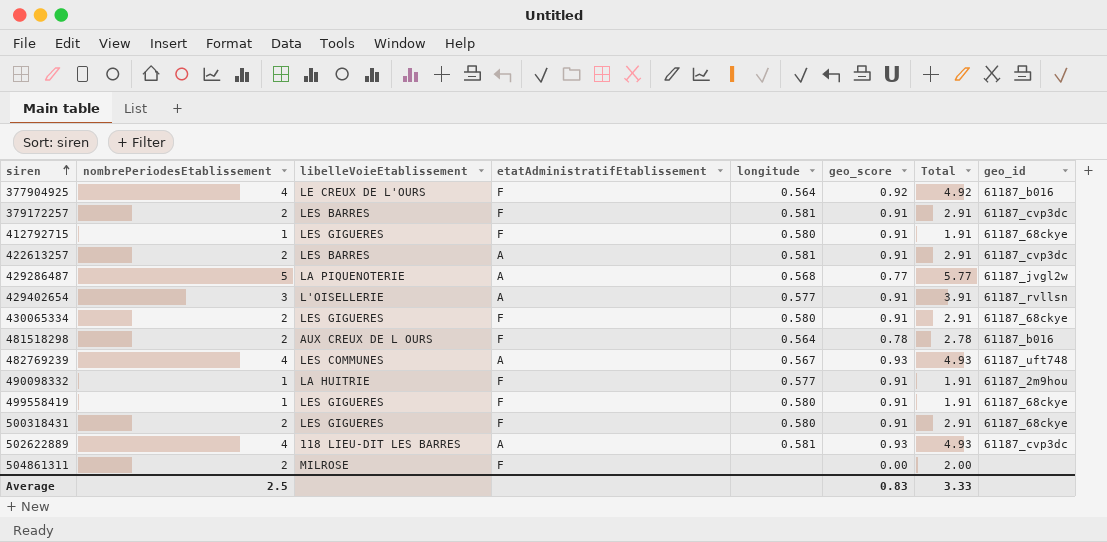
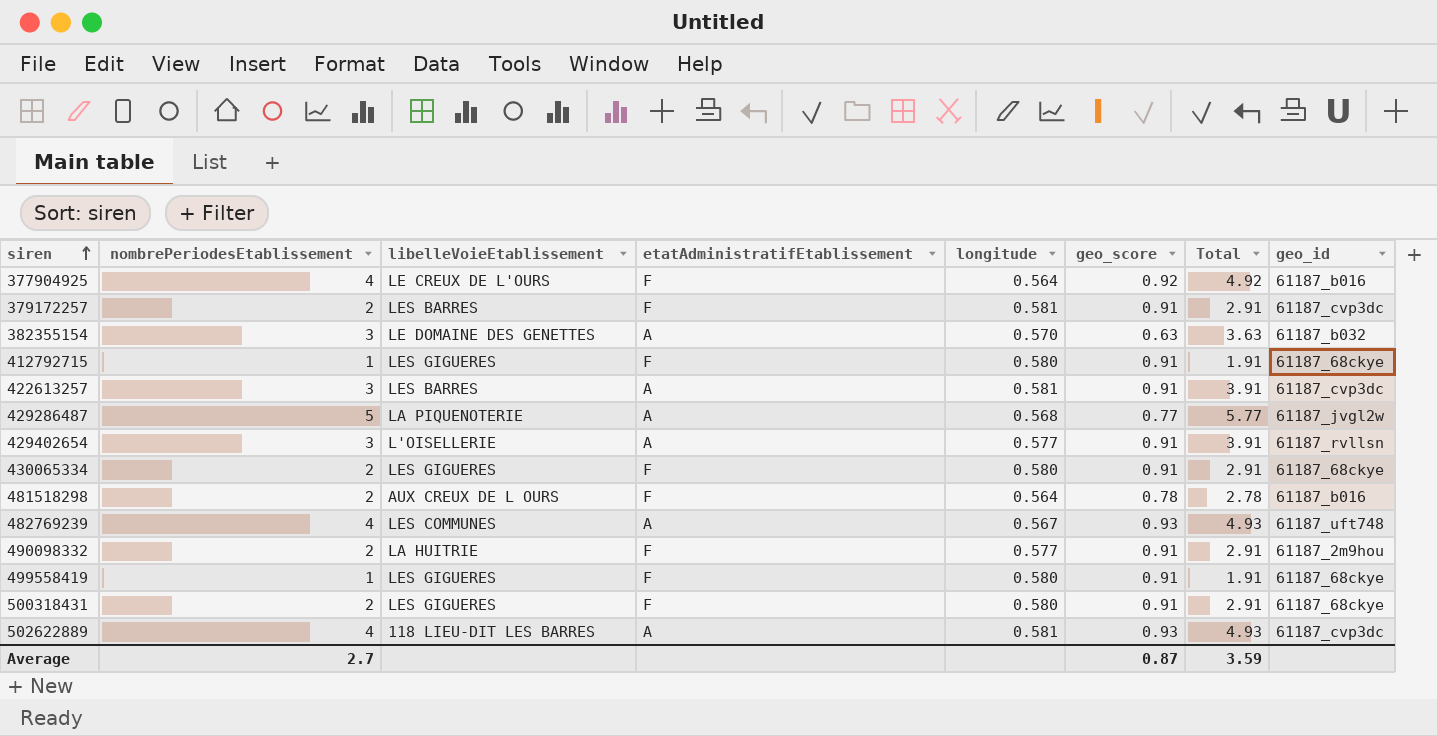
row 504861311: 2 | MILROSE | F | none | 0.00 | 2.00 | none -> none
row 382355154: none -> 3 | LE DOMAINE DES GENETTES | A | 0.570 | 0.63 | 3.63 | 61187_b032
422613257 | nombrePeriodesEtablissement: 2 -> 3
422613257 | Total: 2.91 -> 3.91
490098332 | nombrePeriodesEtablissement: 1 -> 2
490098332 | Total: 1.91 -> 2.91
Average | nombrePeriodesEtablissement: 2.5 -> 2.7
Average | geo_score: 0.83 -> 0.87
Average | Total: 3.33 -> 3.59

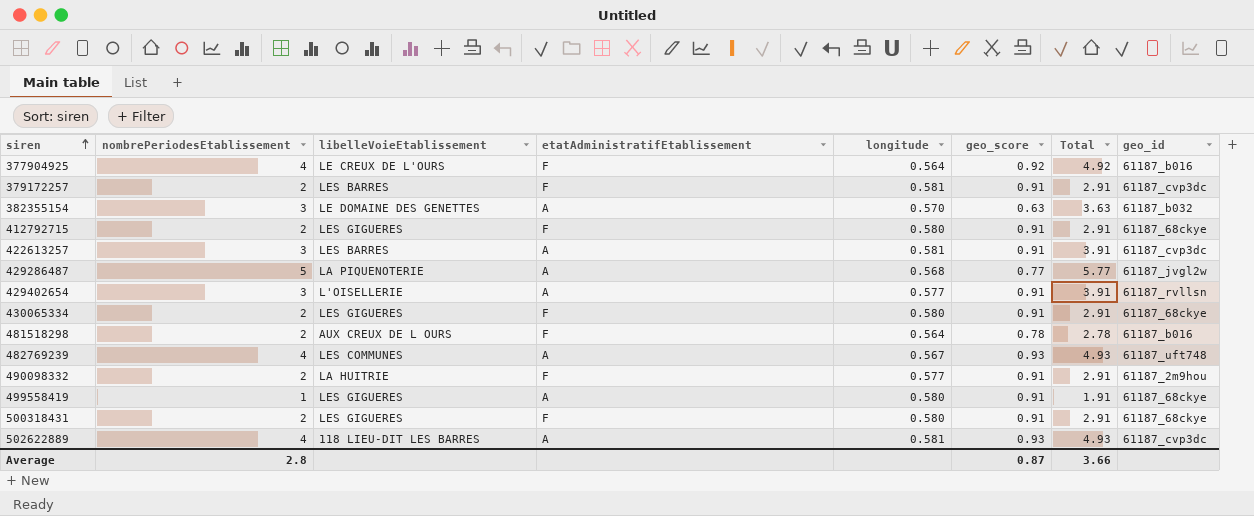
412792715 | nombrePeriodesEtablissement: 1 -> 2
412792715 | Total: 1.91 -> 2.91
499558419 | etatAdministratifEtablissement: F -> A
Average | nombrePeriodesEtablissement: 2.7 -> 2.8
Average | Total: 3.59 -> 3.66

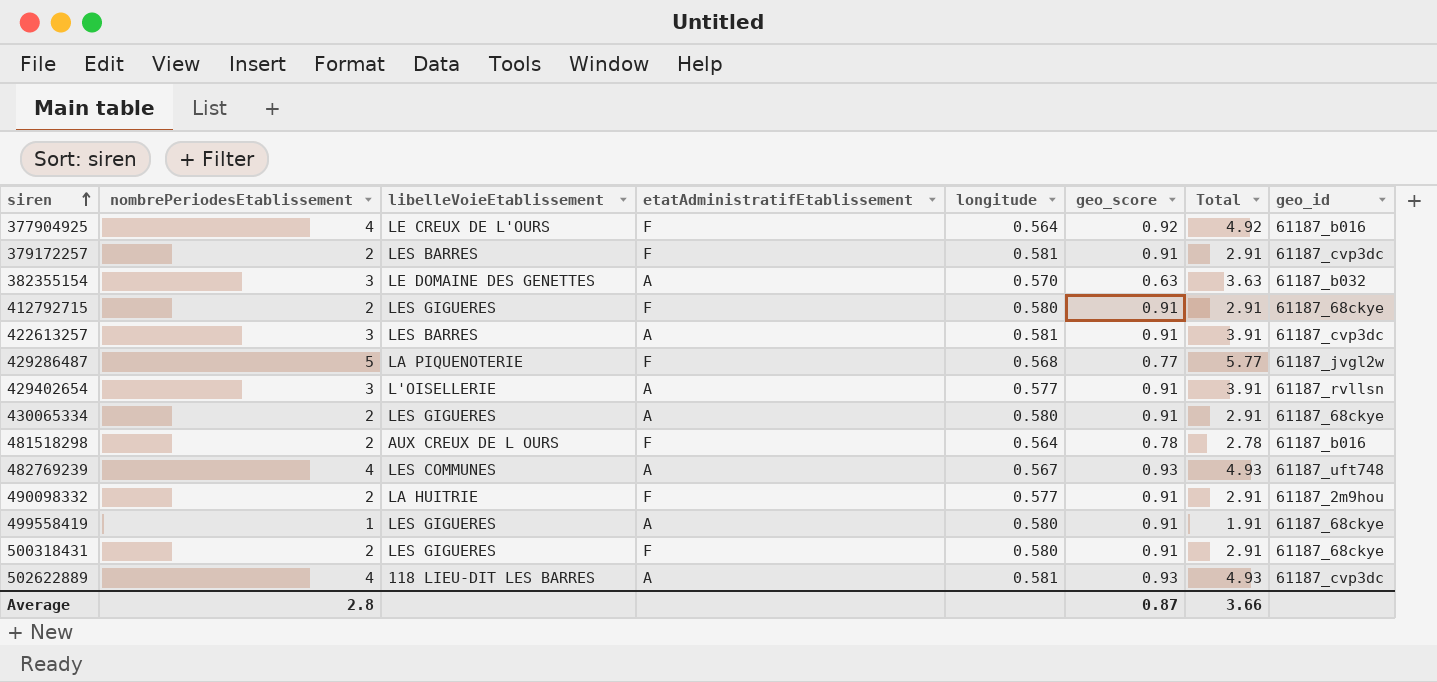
429286487 | etatAdministratifEtablissement: A -> F
430065334 | etatAdministratifEtablissement: F -> A

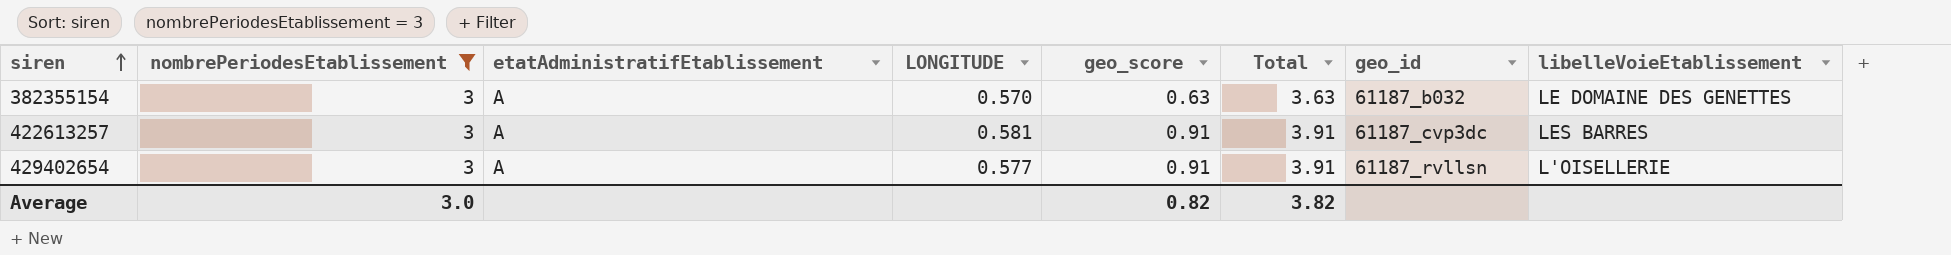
filter: none -> nombrePeriodesEtablissement = 3
column name: longitude -> LONGITUDE
column libelleVoieEtablissement | position: 3 -> 8
Average | nombrePeriodesEtablissement: 2.8 -> 3.0
Average | geo_score: 0.87 -> 0.82
Average | Total: 3.66 -> 3.82

